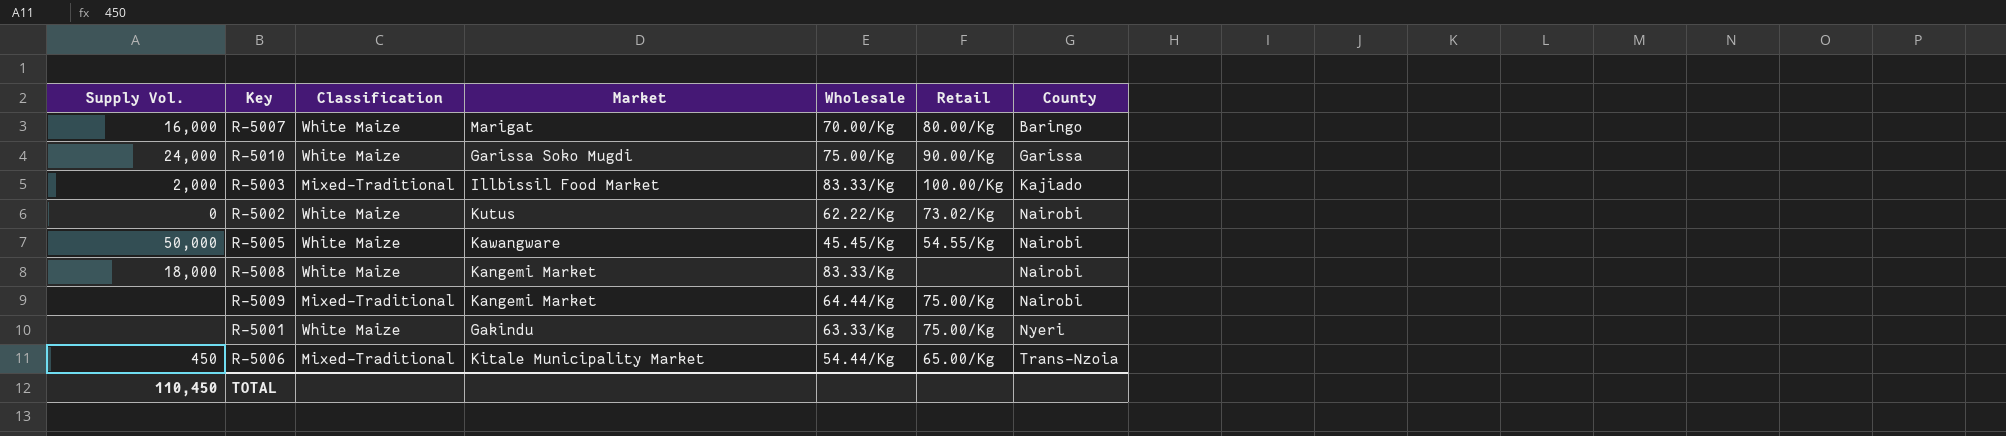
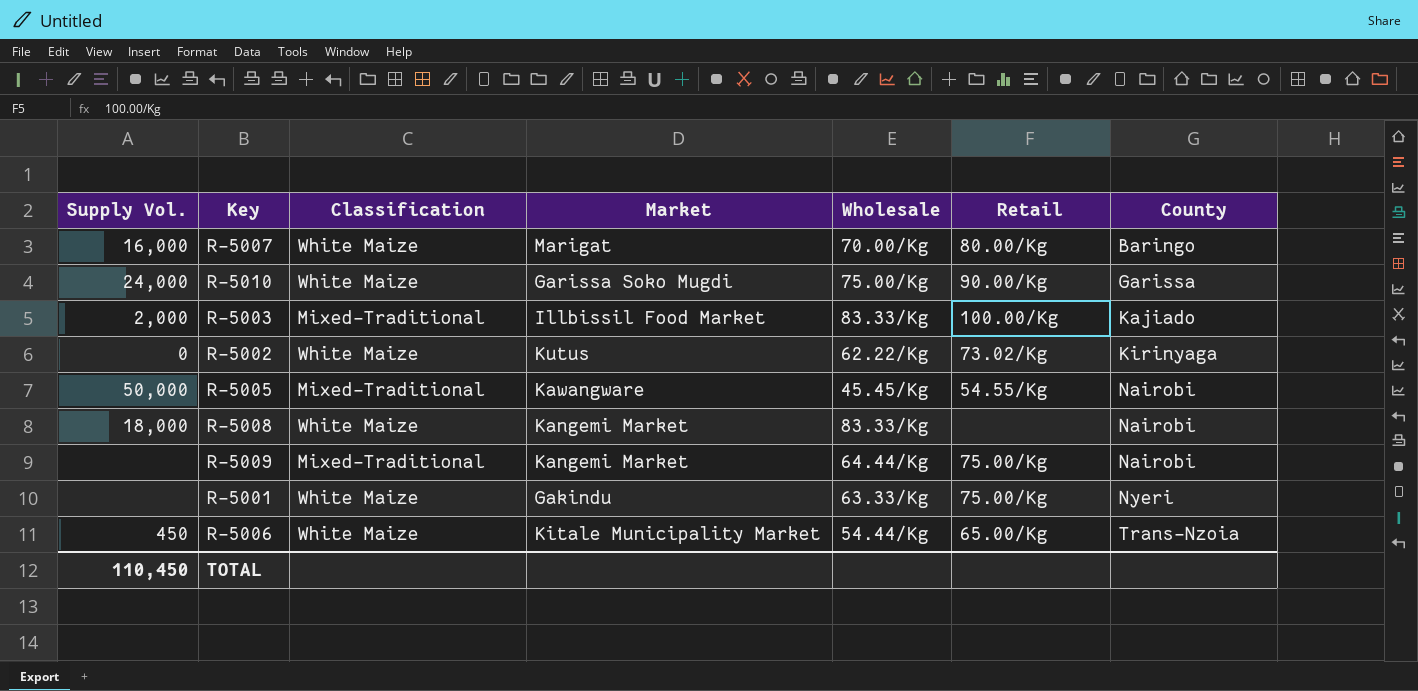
R-5002 | County: Nairobi -> Kirinyaga
R-5005 | Classification: White Maize -> Mixed-Traditional
R-5006 | Classification: Mixed-Traditional -> White Maize

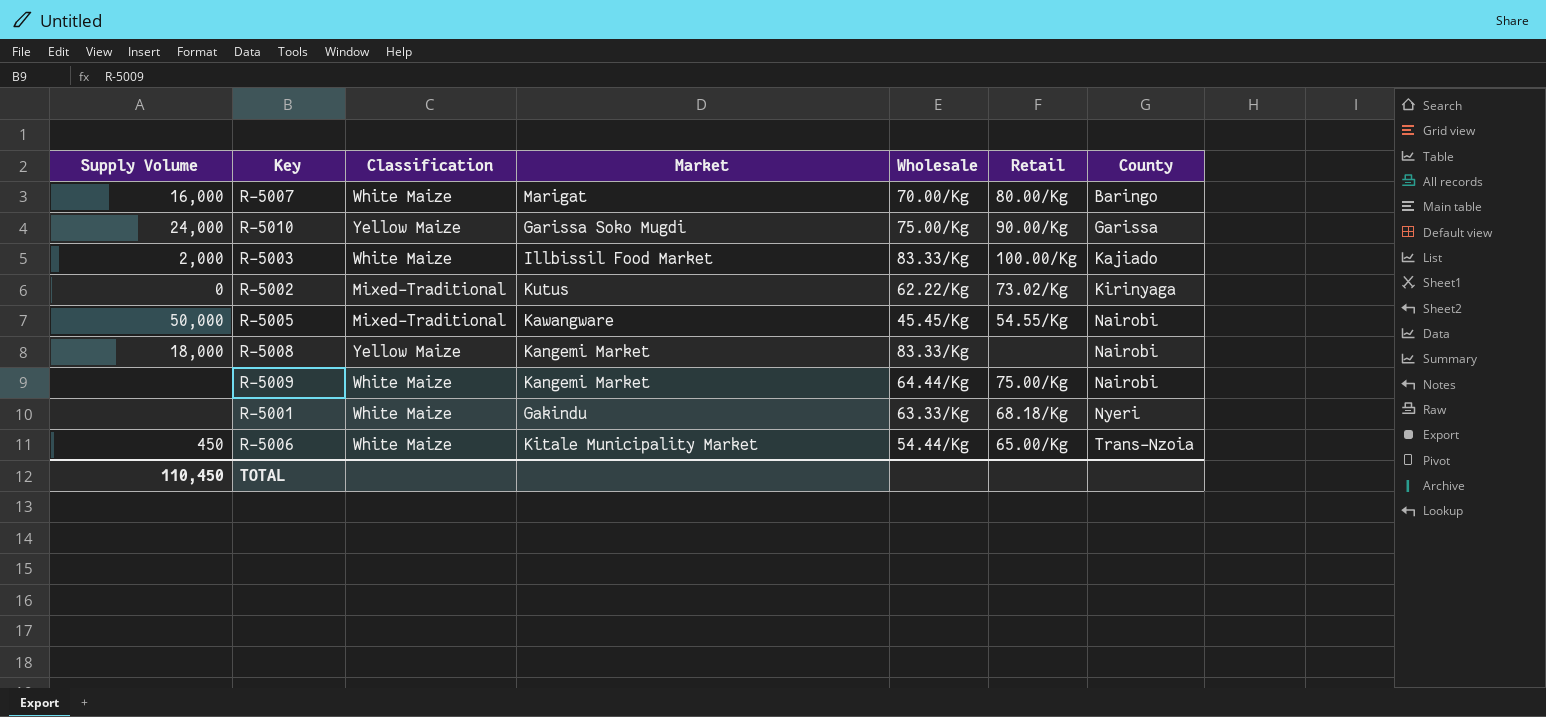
column name: Supply Vol. -> Supply Volume
R-5010 | Classification: White Maize -> Yellow Maize
R-5003 | Classification: Mixed-Traditional -> White Maize
R-5002 | Classification: White Maize -> Mixed-Traditional
R-5008 | Classification: White Maize -> Yellow Maize
R-5009 | Classification: Mixed-Traditional -> White Maize
R-5001 | Retail: 75.00/Kg -> 68.18/Kg

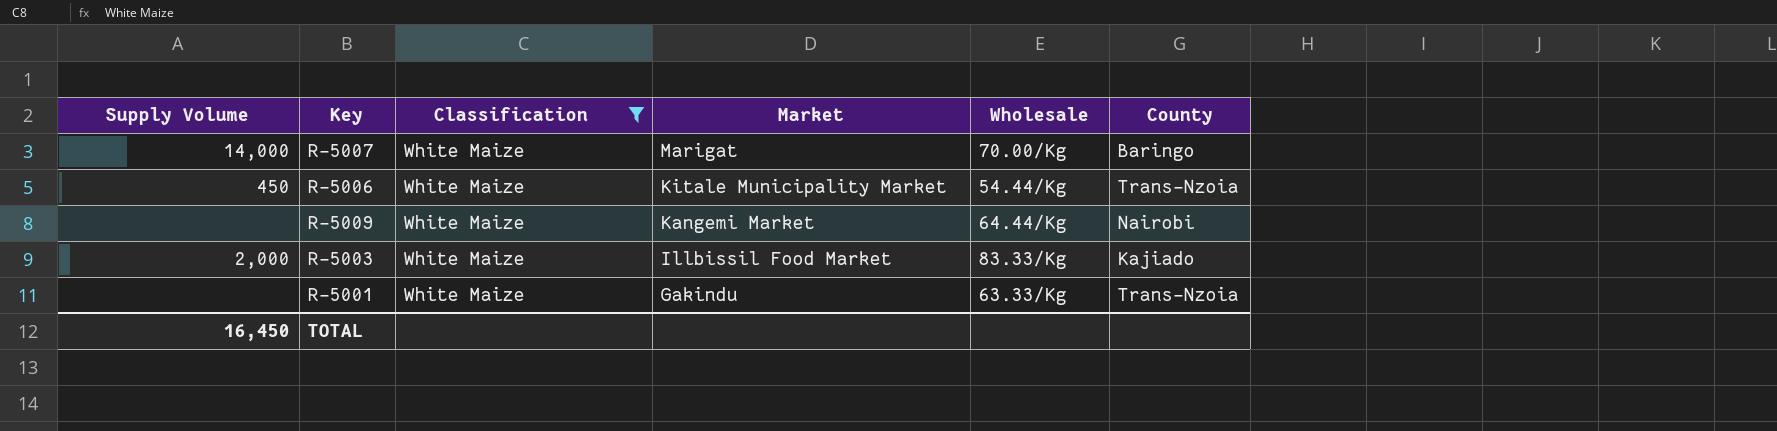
filter: none -> Classification = White Maize
row order: County ascending -> Market descending
column Retail | position: 6 -> none
R-5007 | Supply Volume: 16,000 -> 14,000
R-5001 | County: Nyeri -> Trans-Nzoia
TOTAL | Supply Volume: 110,450 -> 16,450

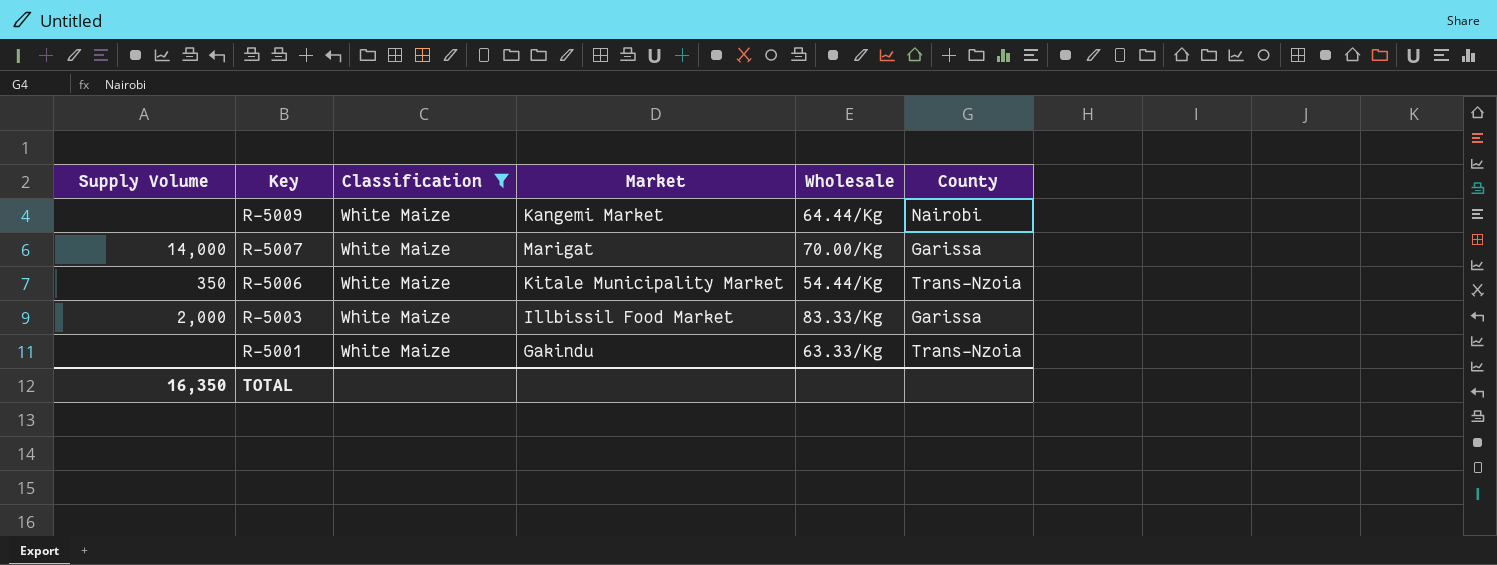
row order: Market descending -> Key descending
R-5007 | County: Baringo -> Garissa
R-5006 | Supply Volume: 450 -> 350
R-5003 | County: Kajiado -> Garissa
TOTAL | Supply Volume: 16,450 -> 16,350

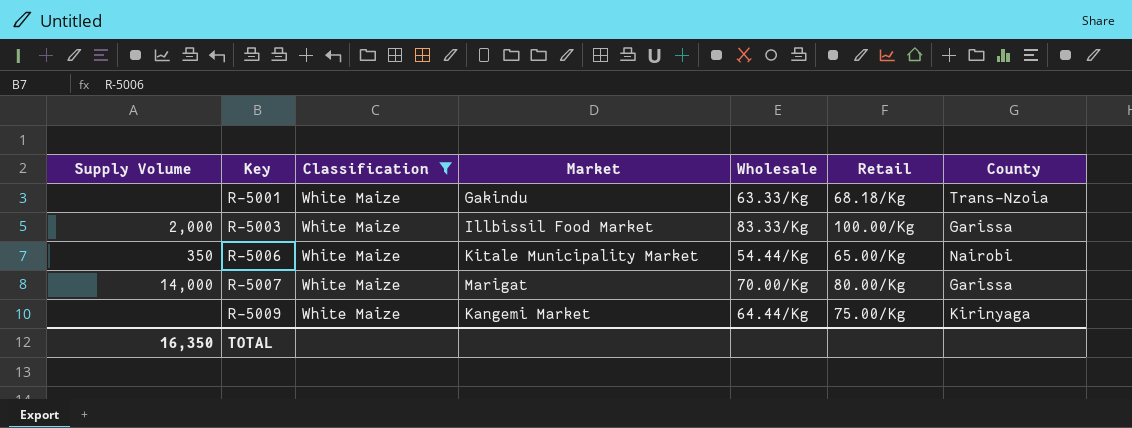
row order: Key descending -> Key ascending
column Retail | position: none -> 6
R-5006 | County: Trans-Nzoia -> Nairobi
R-5009 | County: Nairobi -> Kirinyaga

